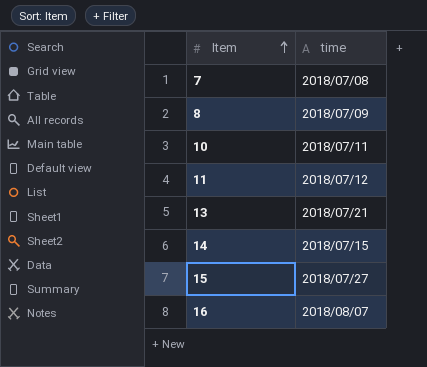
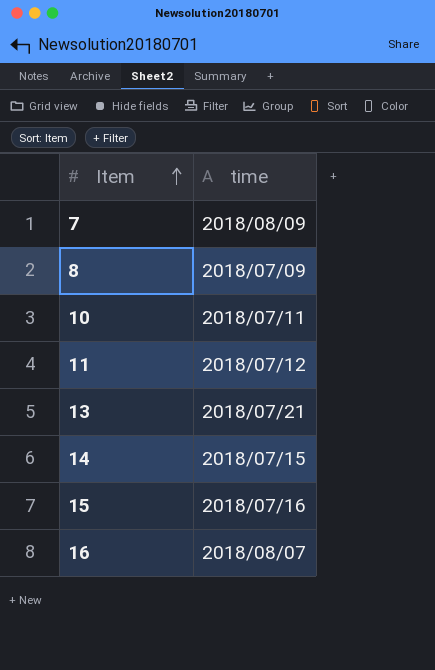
7 | time: 2018/07/08 -> 2018/08/09
15 | time: 2018/07/27 -> 2018/07/16

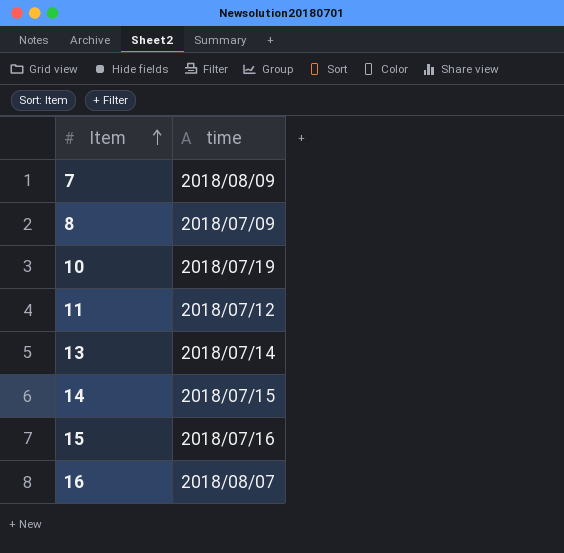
10 | time: 2018/07/11 -> 2018/07/19
13 | time: 2018/07/21 -> 2018/07/14

